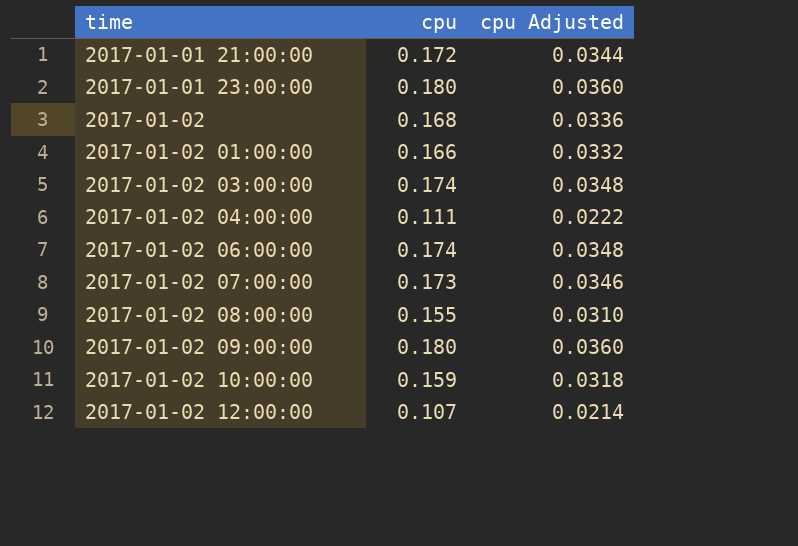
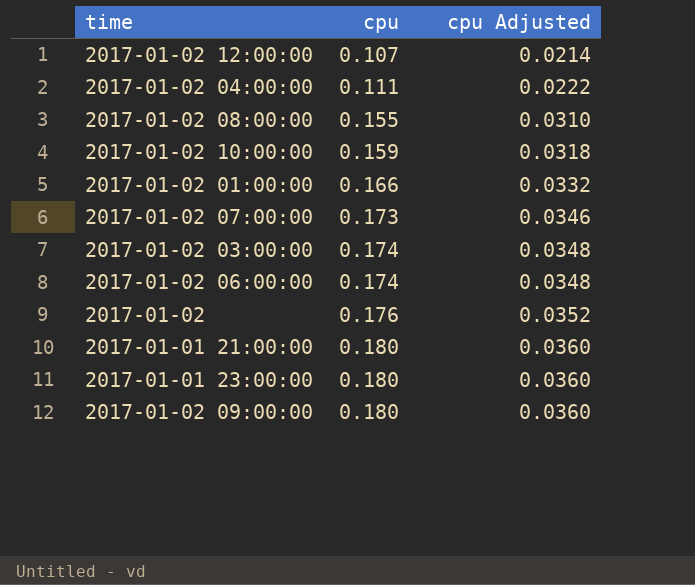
row order: time ascending -> cpu ascending
2017-01-02 | cpu: 0.168 -> 0.176
2017-01-02 | cpu Adjusted: 0.0336 -> 0.0352
2017-01-01 21:00:00 | cpu: 0.172 -> 0.180
2017-01-01 21:00:00 | cpu Adjusted: 0.0344 -> 0.0360

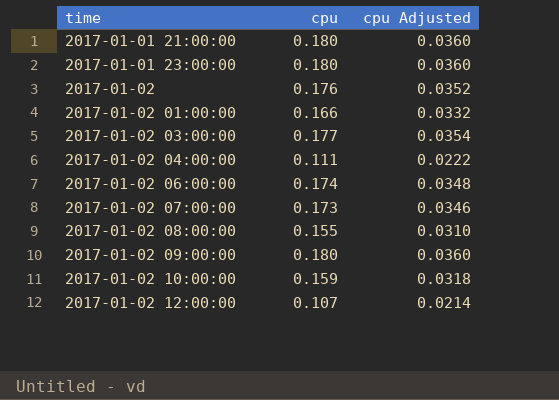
row order: cpu ascending -> time ascending
2017-01-02 03:00:00 | cpu: 0.174 -> 0.177
2017-01-02 03:00:00 | cpu Adjusted: 0.0348 -> 0.0354

